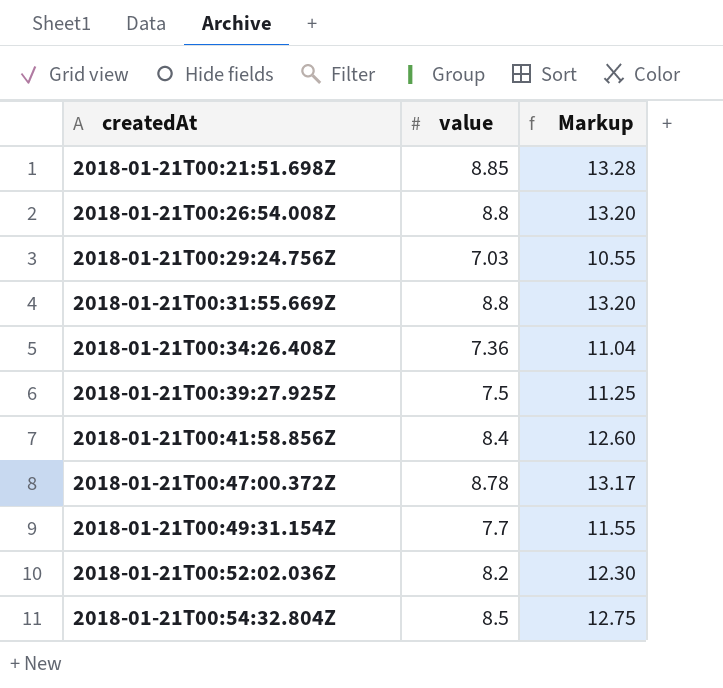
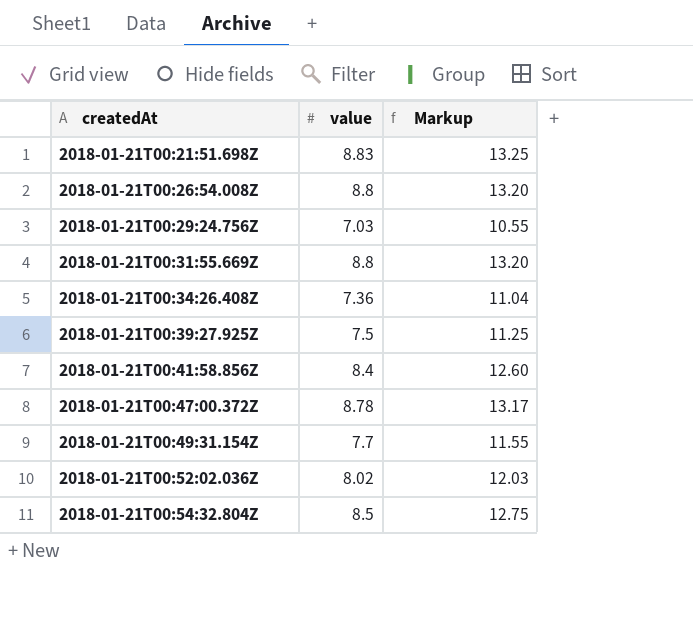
2018-01-21T00:21:51.698Z | value: 8.85 -> 8.83
2018-01-21T00:21:51.698Z | Markup: 13.28 -> 13.25
2018-01-21T00:52:02.036Z | value: 8.2 -> 8.02
2018-01-21T00:52:02.036Z | Markup: 12.30 -> 12.03

